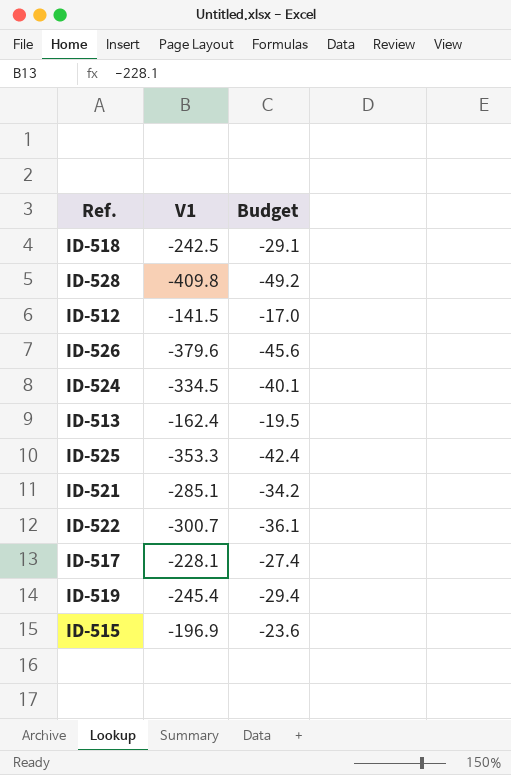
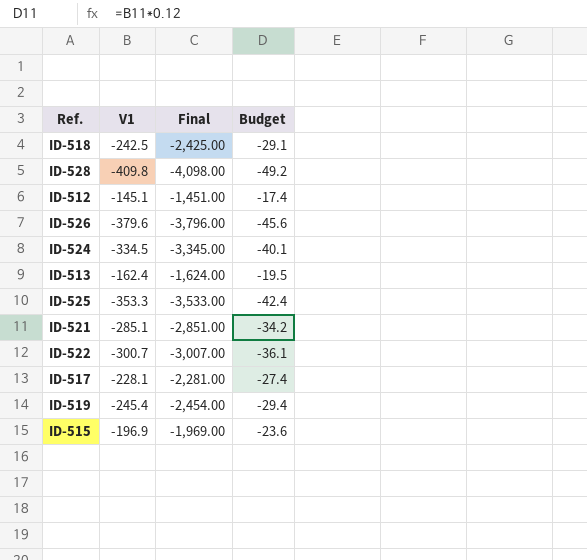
column Final | formula: none -> [V1] * 10
ID-512 | V1: -141.5 -> -145.1
ID-512 | Budget: -17.0 -> -17.4

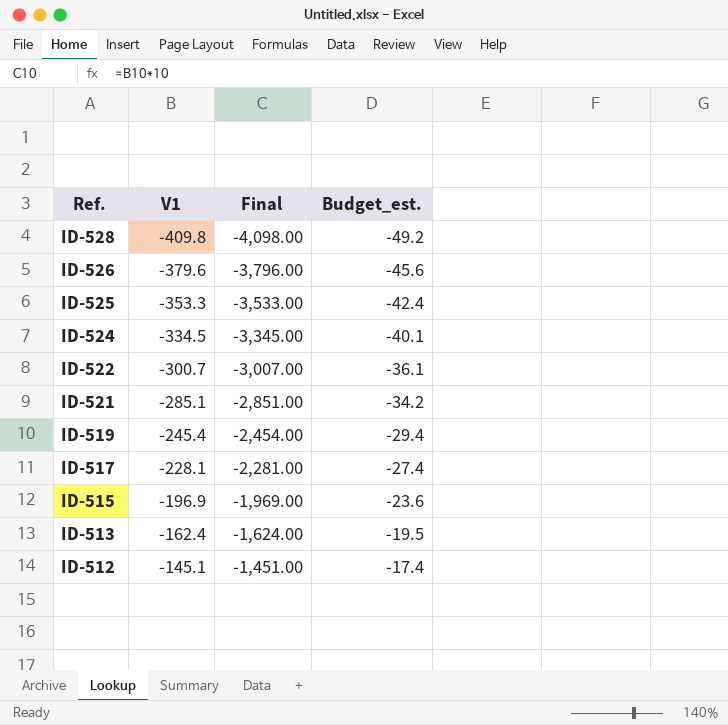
row order: none -> Ref. descending
column name: Budget -> Budget_est.
row ID-518: -242.5 | -2,425.00 | -29.1 -> none

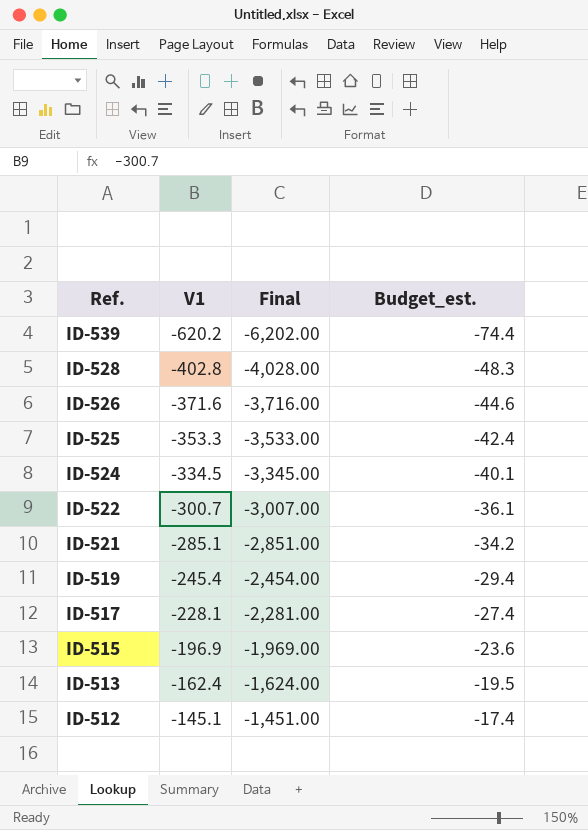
row ID-539: none -> -620.2 | -6,202.00 | -74.4
ID-528 | V1: -409.8 -> -402.8
ID-528 | Final: -4,098.00 -> -4,028.00
ID-528 | Budget_est.: -49.2 -> -48.3
ID-526 | V1: -379.6 -> -371.6
ID-526 | Final: -3,796.00 -> -3,716.00
ID-526 | Budget_est.: -45.6 -> -44.6

